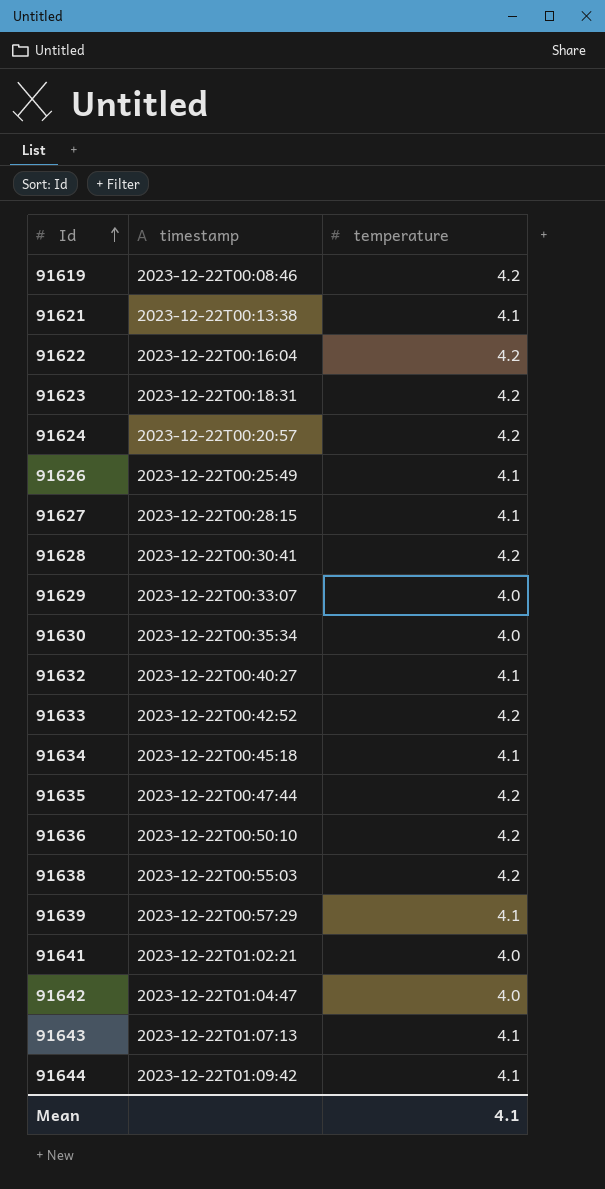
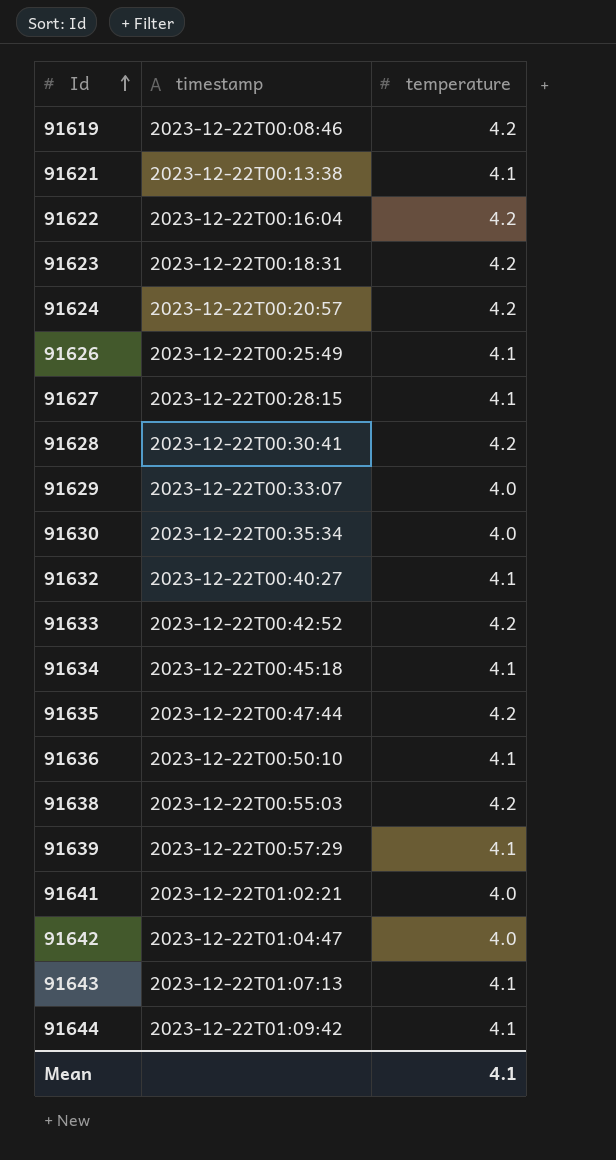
91636 | temperature: 4.2 -> 4.1

